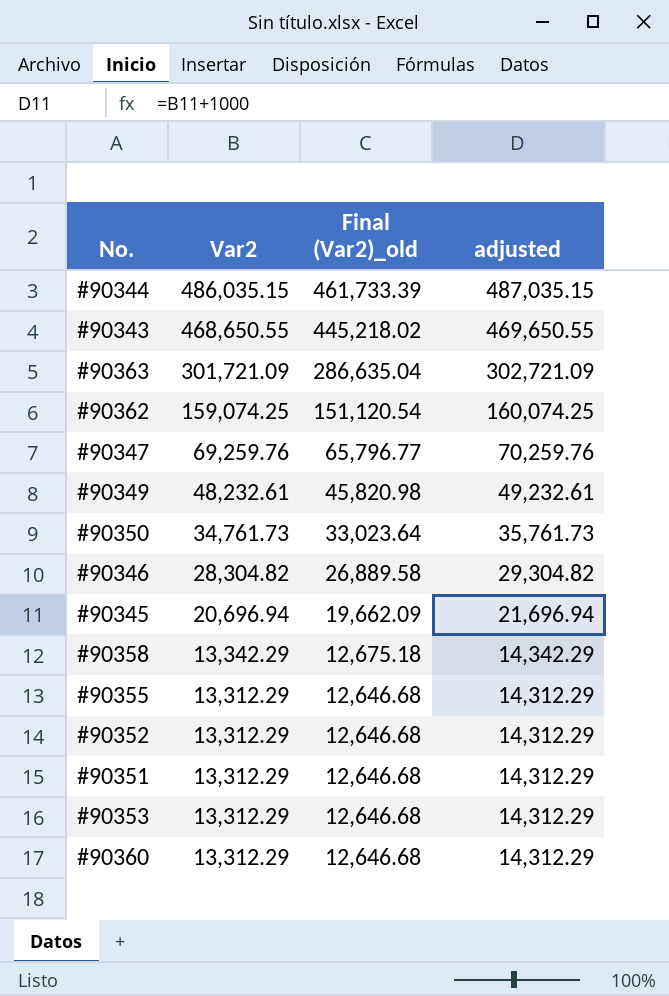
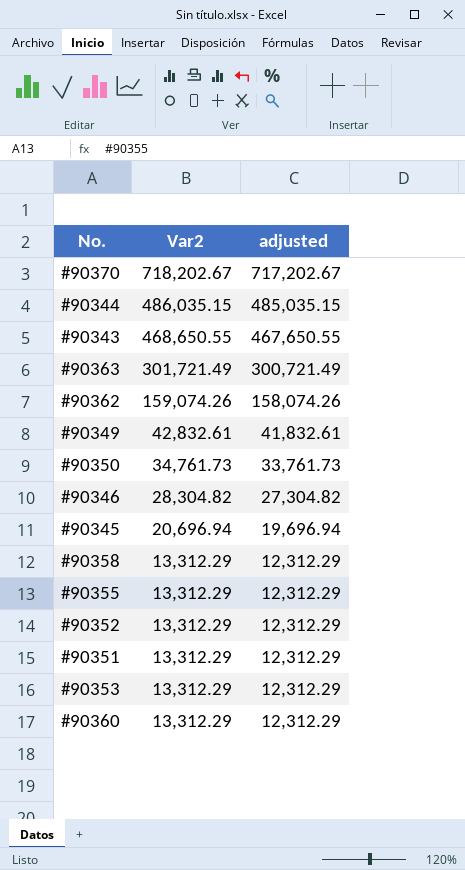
column Final (Var2)_old | formula: [Var2] * 0.95 -> none
column adjusted | formula: [Var2] + 1000 -> [Var2] - 1000
row #90347: 69,259.76 | 65,796.77 | 70,259.76 -> none
row #90370: none -> 718,202.67 | 717,202.67
#90363 | Var2: 301,721.09 -> 301,721.49
#90362 | Var2: 159,074.25 -> 159,074.26
#90349 | Var2: 48,232.61 -> 42,832.61
#90358 | Var2: 13,342.29 -> 13,312.29

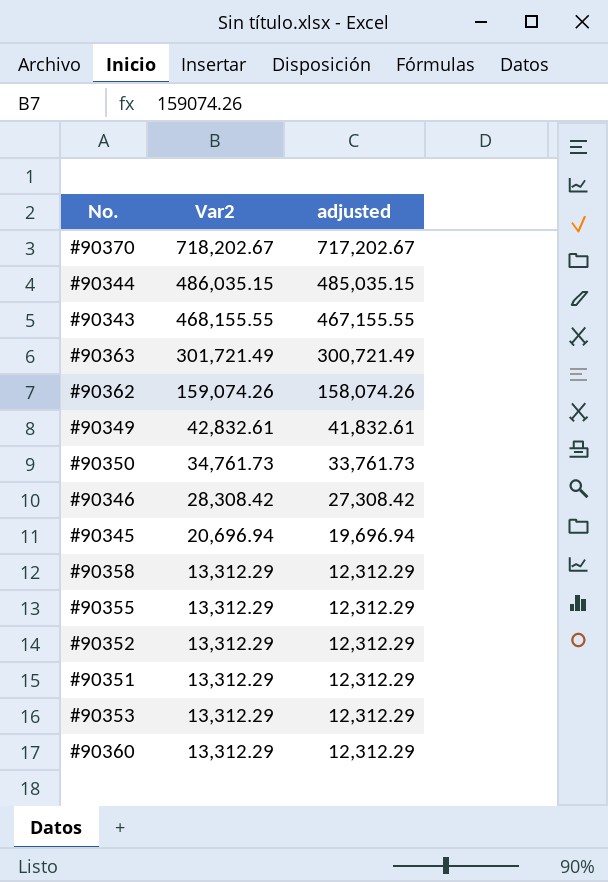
#90343 | Var2: 468,650.55 -> 468,155.55
#90343 | adjusted: 467,650.55 -> 467,155.55
#90346 | Var2: 28,304.82 -> 28,308.42
#90346 | adjusted: 27,304.82 -> 27,308.42

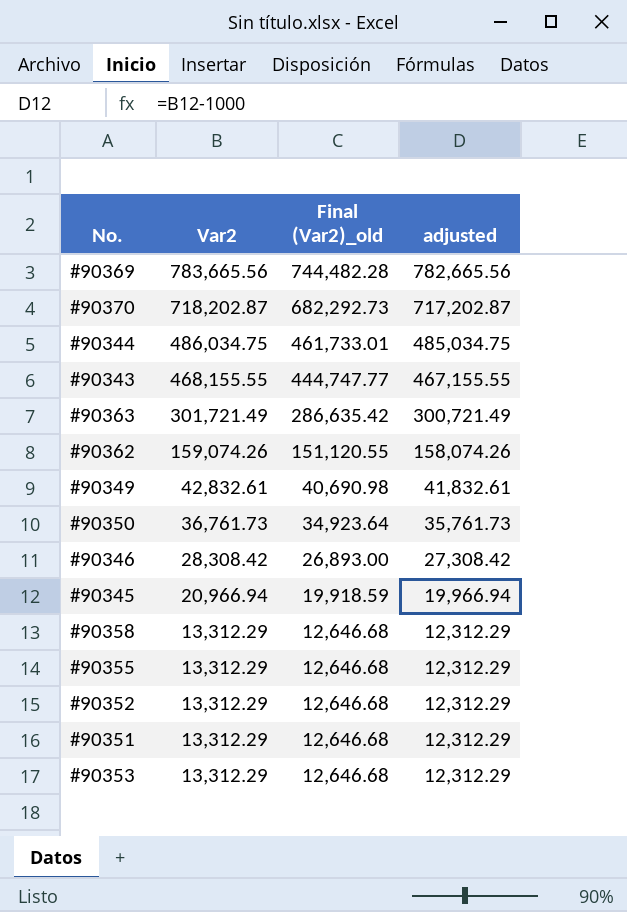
column Final (Var2)_old | formula: none -> [Var2] * 0.95
row #90360: 13,312.29 | 12,312.29 -> none
row #90369: none -> 783,665.56 | 744,482.28 | 782,665.56
#90370 | Var2: 718,202.67 -> 718,202.87
#90370 | adjusted: 717,202.67 -> 717,202.87
#90344 | Var2: 486,035.15 -> 486,034.75
#90344 | adjusted: 485,035.15 -> 485,034.75
#90350 | Var2: 34,761.73 -> 36,761.73
#90350 | adjusted: 33,761.73 -> 35,761.73
#90345 | Var2: 20,696.94 -> 20,966.94
#90345 | adjusted: 19,696.94 -> 19,966.94

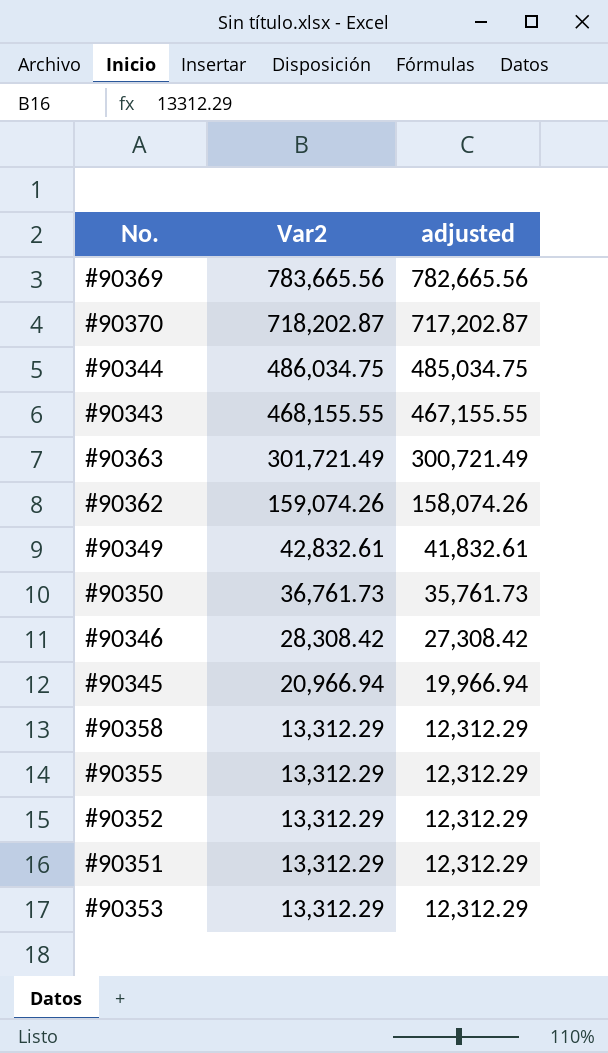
column Final (Var2)_old | formula: [Var2] * 0.95 -> none

